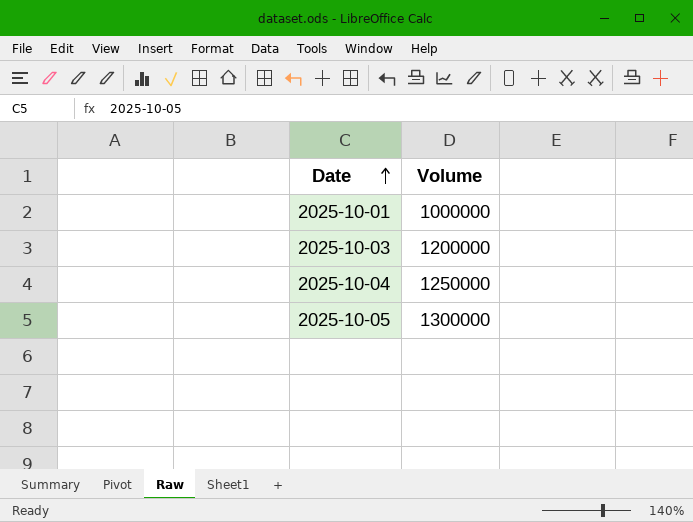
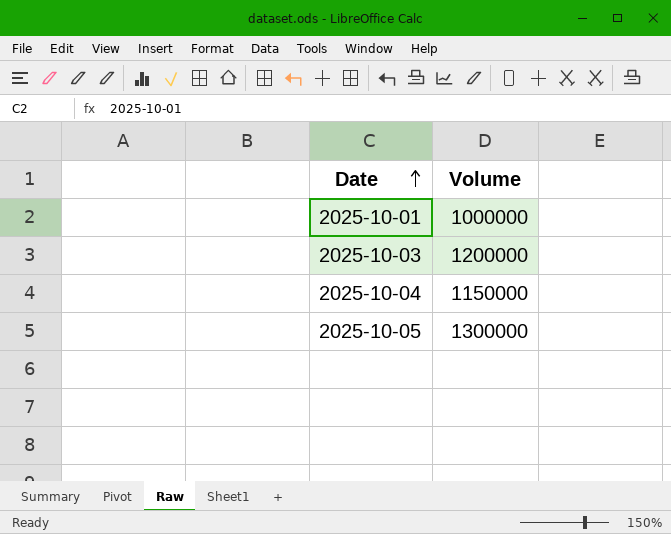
2025-10-04 | Volume: 1250000 -> 1150000

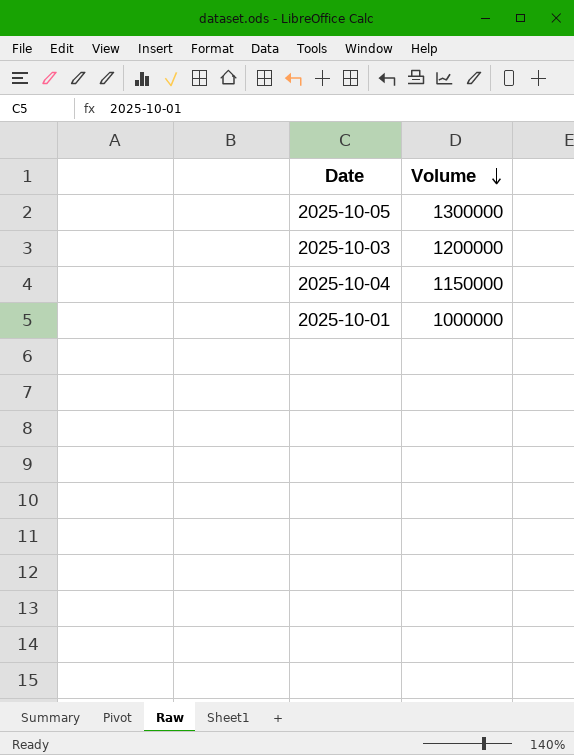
row order: Date ascending -> Volume descending

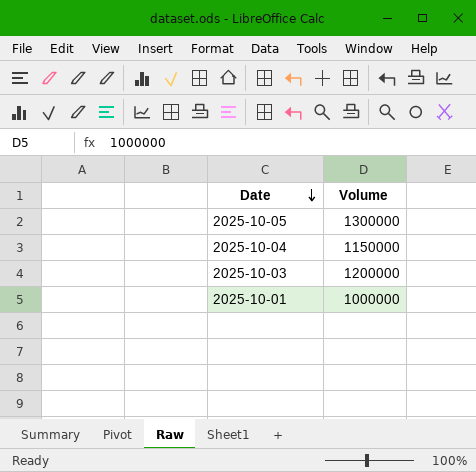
row order: Volume descending -> Date descending

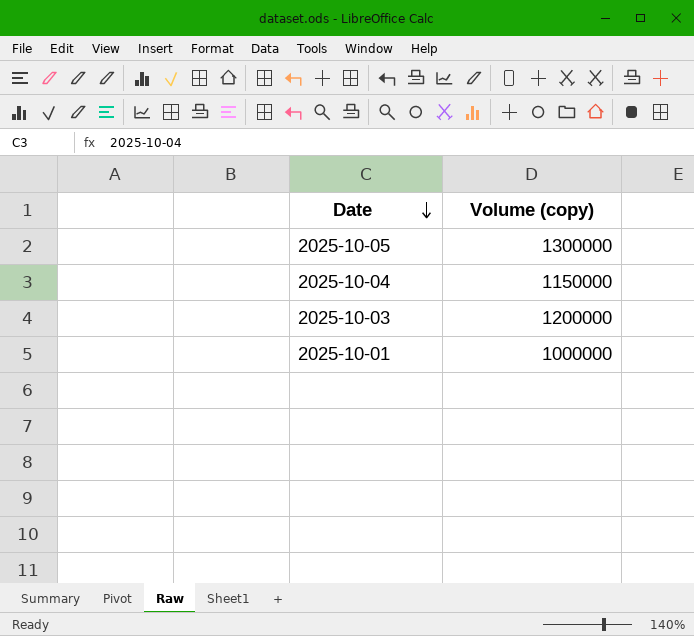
column name: Volume -> Volume (copy)

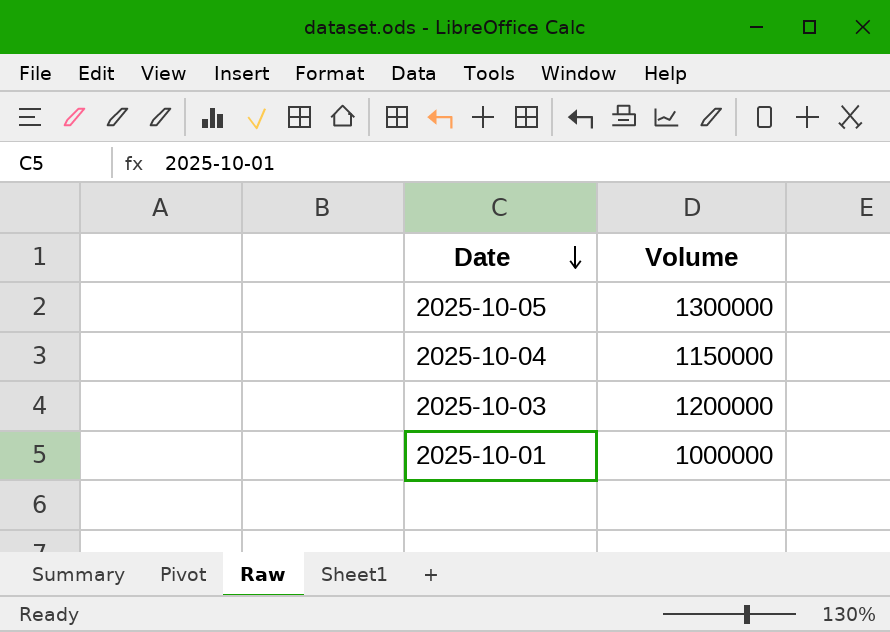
column name: Volume (copy) -> Volume

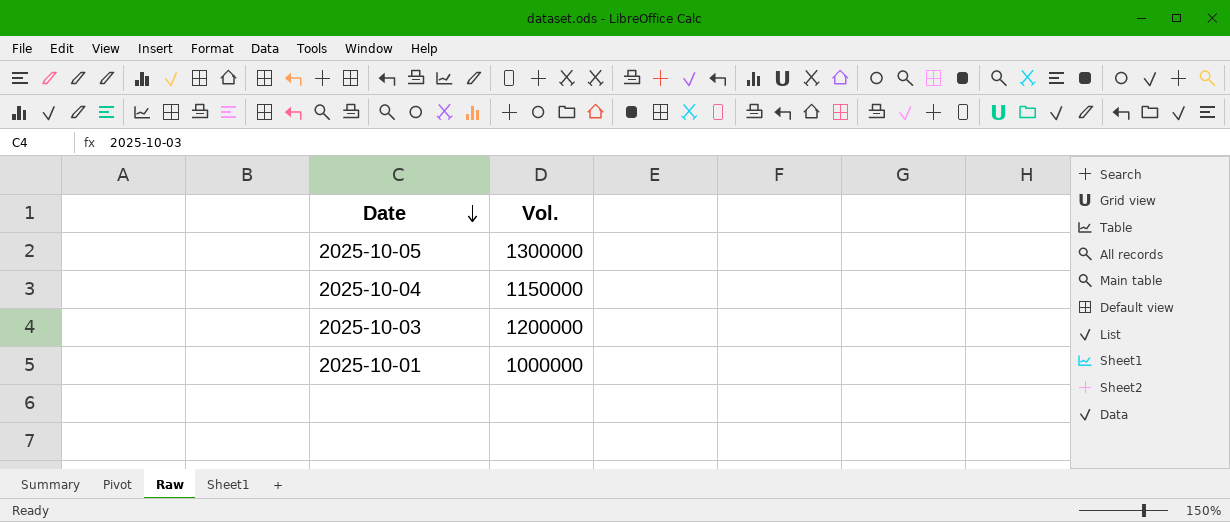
column name: Volume -> Vol.

